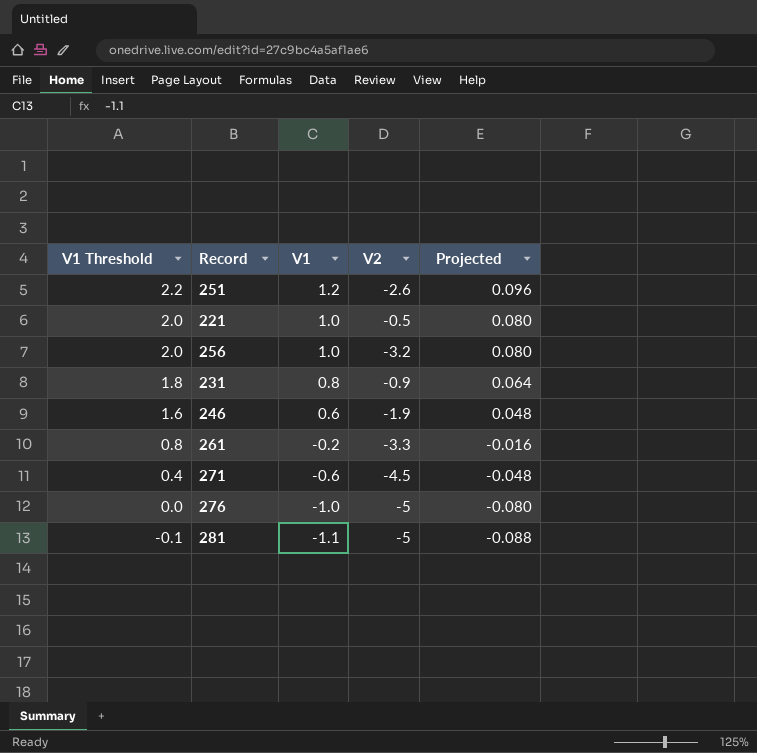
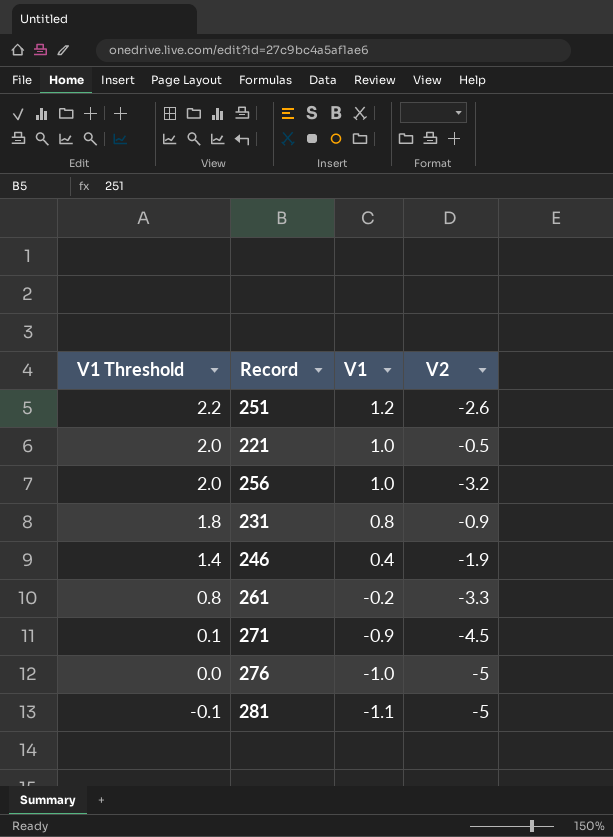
column Projected | formula: [V1] * 0.08 -> none
246 | V1 Threshold: 1.6 -> 1.4
246 | V1: 0.6 -> 0.4
271 | V1 Threshold: 0.4 -> 0.1
271 | V1: -0.6 -> -0.9

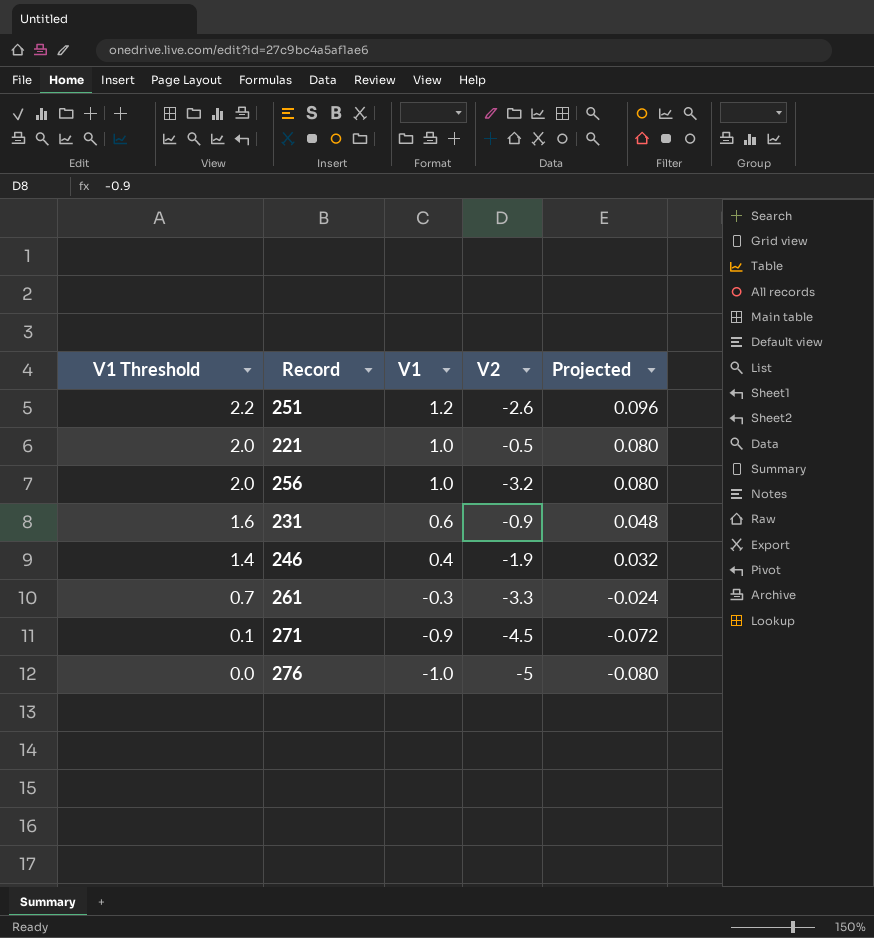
column Projected | formula: none -> [V1] * 0.08
row 281: -0.1 | -1.1 | -5 -> none
231 | V1 Threshold: 1.8 -> 1.6
231 | V1: 0.8 -> 0.6
261 | V1 Threshold: 0.8 -> 0.7
261 | V1: -0.2 -> -0.3

